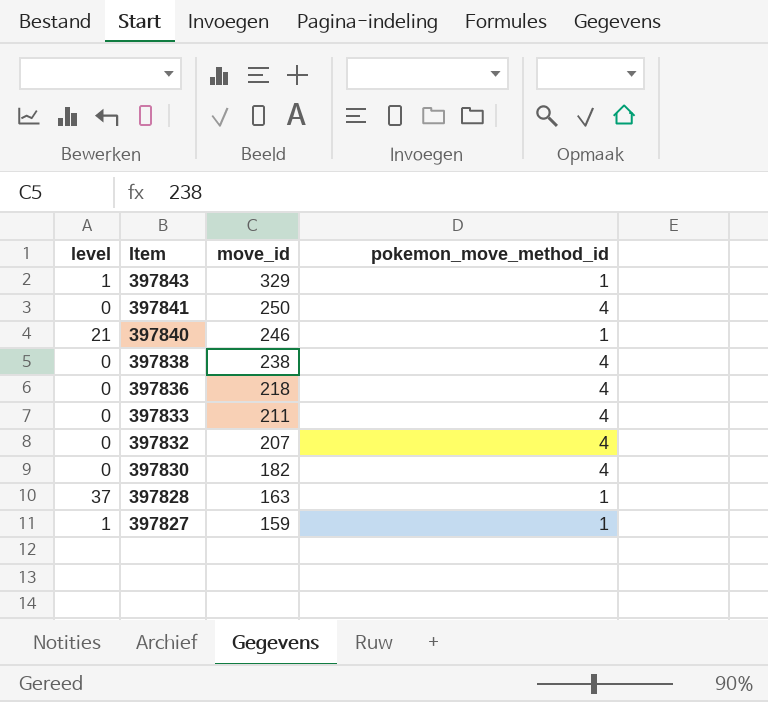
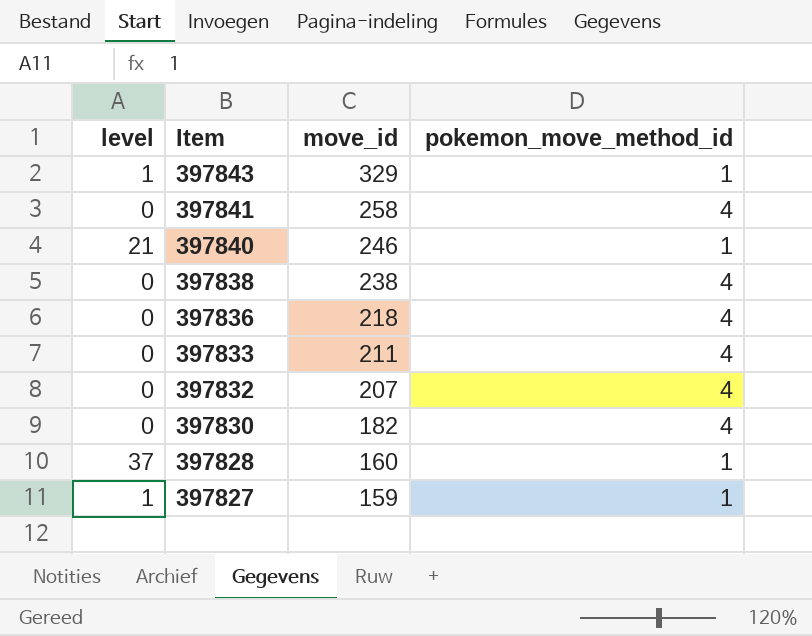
397841 | move_id: 250 -> 258
397828 | move_id: 163 -> 160

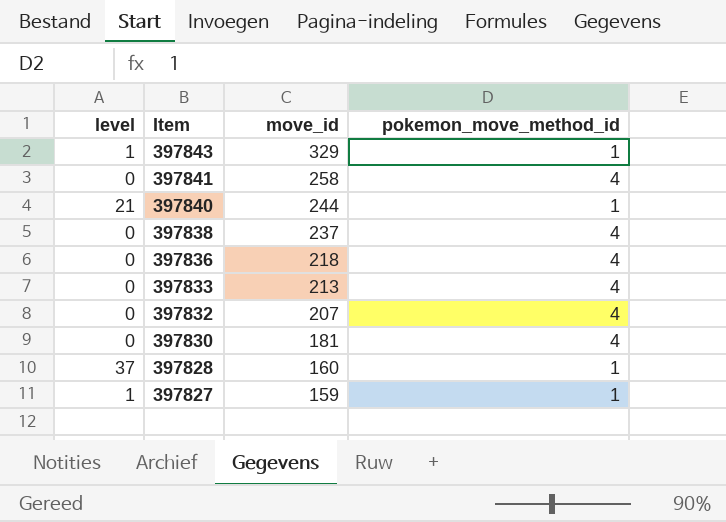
397840 | move_id: 246 -> 244
397838 | move_id: 238 -> 237
397833 | move_id: 211 -> 213
397830 | move_id: 182 -> 181

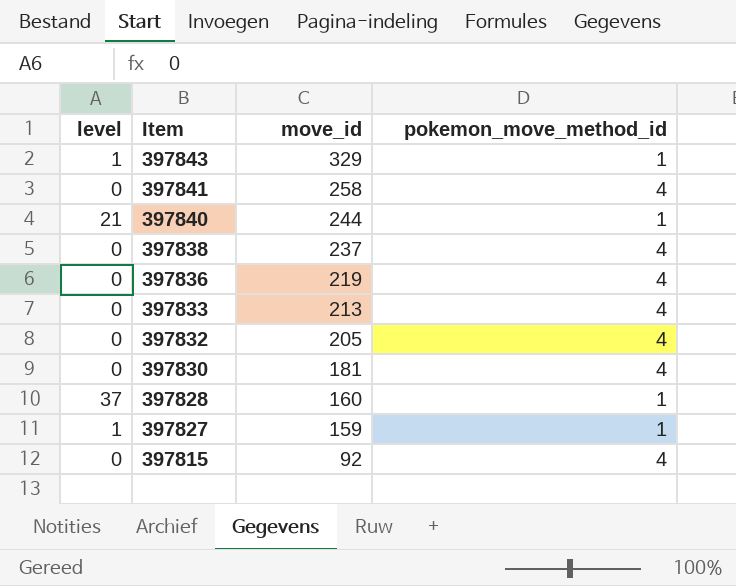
397836 | move_id: 218 -> 219
397832 | move_id: 207 -> 205
row 397815: none -> 0 | 92 | 4

